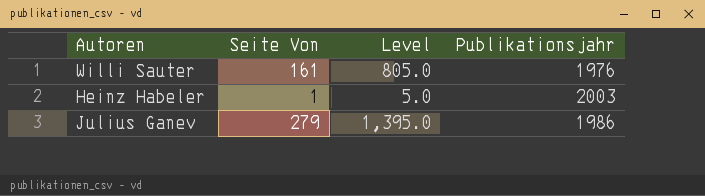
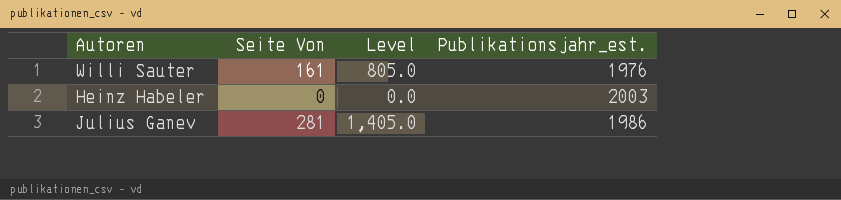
column name: Publikationsjahr -> Publikationsjahr_est.
Heinz Habeler | Seite Von: 1 -> 0
Heinz Habeler | Level: 5.0 -> 0.0
Julius Ganev | Seite Von: 279 -> 281
Julius Ganev | Level: 1,395.0 -> 1,405.0

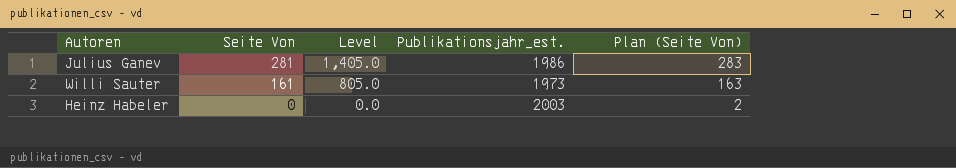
row order: none -> Seite Von descending
column Plan (Seite Von) | formula: none -> [Seite Von] + 2
Willi Sauter | Publikationsjahr_est.: 1976 -> 1973

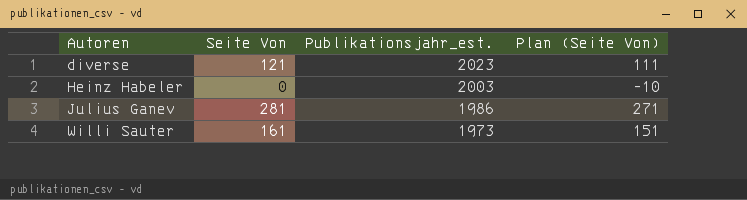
row order: Seite Von descending -> Autoren ascending
column Level | formula: [Seite Von] * 5 -> none
column Plan (Seite Von) | formula: [Seite Von] + 2 -> [Seite Von] - 10
row diverse: none -> 121 | 2023 | 111

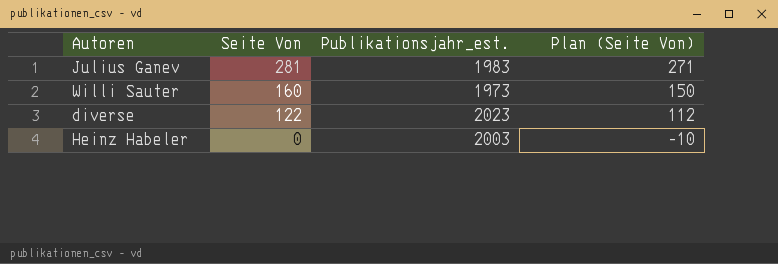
row order: Autoren ascending -> Seite Von descending
Julius Ganev | Publikationsjahr_est.: 1986 -> 1983
Willi Sauter | Seite Von: 161 -> 160
Willi Sauter | Plan (Seite Von): 151 -> 150
diverse | Seite Von: 121 -> 122
diverse | Plan (Seite Von): 111 -> 112

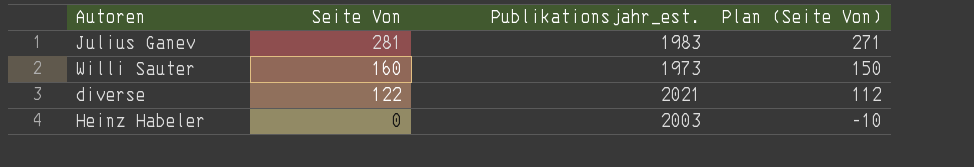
diverse | Publikationsjahr_est.: 2023 -> 2021

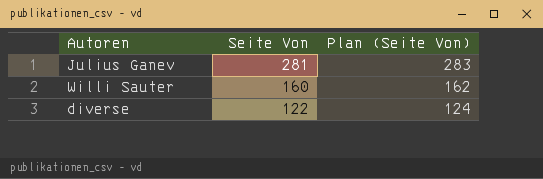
column Publikationsjahr_est. | position: 3 -> none
column Plan (Seite Von) | formula: [Seite Von] - 10 -> [Seite Von] + 2
row Heinz Habeler: 0 | 2003 | -10 -> none

